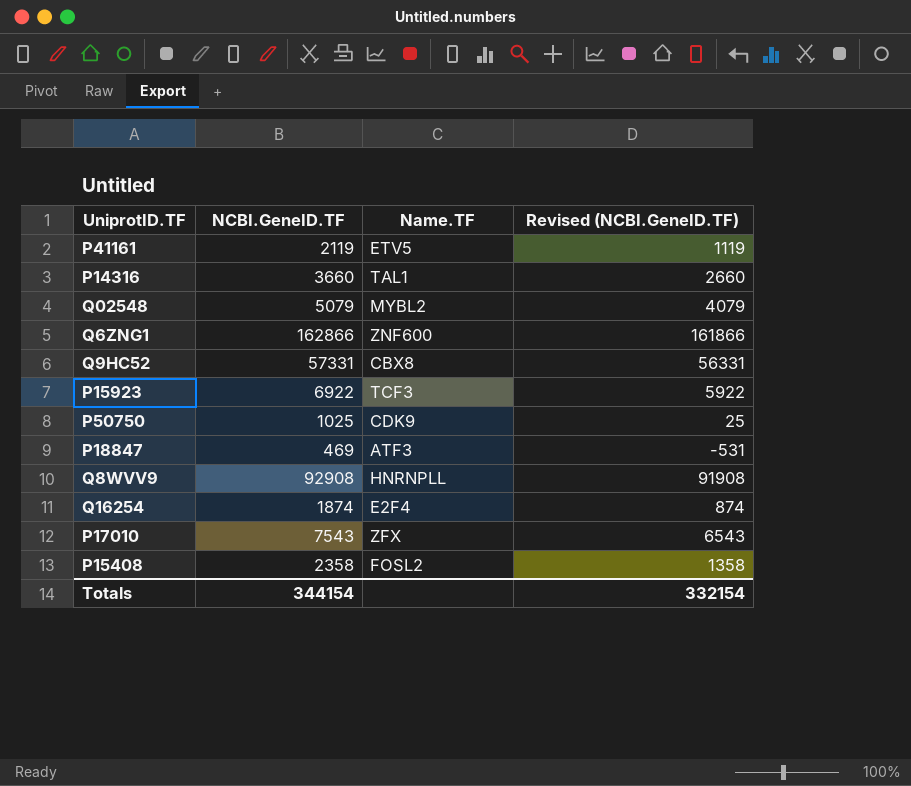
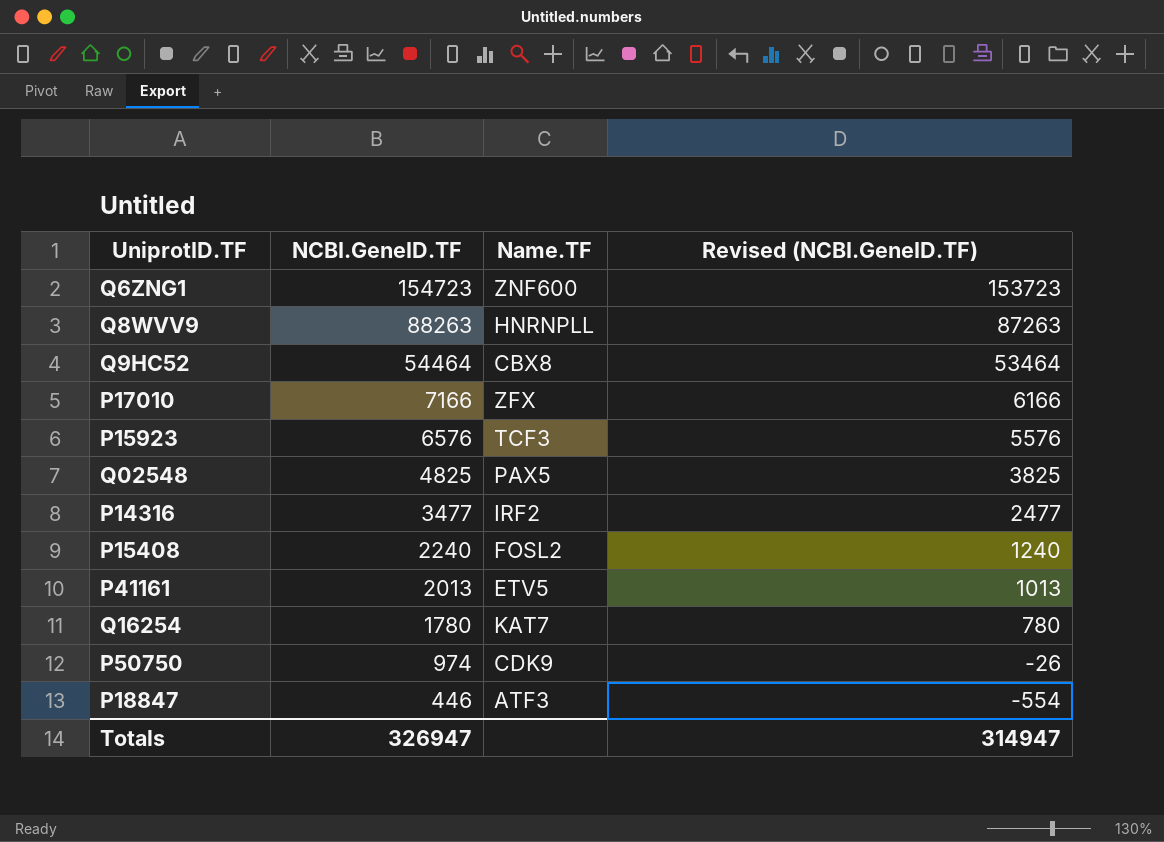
row order: none -> NCBI.GeneID.TF descending
Q6ZNG1 | NCBI.GeneID.TF: 162866 -> 154723
Q6ZNG1 | Revised (NCBI.GeneID.TF): 161866 -> 153723
Q8WVV9 | NCBI.GeneID.TF: 92908 -> 88263
Q8WVV9 | Revised (NCBI.GeneID.TF): 91908 -> 87263
Q9HC52 | NCBI.GeneID.TF: 57331 -> 54464
Q9HC52 | Revised (NCBI.GeneID.TF): 56331 -> 53464
P17010 | NCBI.GeneID.TF: 7543 -> 7166
P17010 | Revised (NCBI.GeneID.TF): 6543 -> 6166
P15923 | NCBI.GeneID.TF: 6922 -> 6576
P15923 | Revised (NCBI.GeneID.TF): 5922 -> 5576
Q02548 | NCBI.GeneID.TF: 5079 -> 4825
Q02548 | Name.TF: MYBL2 -> PAX5
Q02548 | Revised (NCBI.GeneID.TF): 4079 -> 3825
P14316 | NCBI.GeneID.TF: 3660 -> 3477
P14316 | Name.TF: TAL1 -> IRF2
P14316 | Revised (NCBI.GeneID.TF): 2660 -> 2477
P15408 | NCBI.GeneID.TF: 2358 -> 2240
P15408 | Revised (NCBI.GeneID.TF): 1358 -> 1240
P41161 | NCBI.GeneID.TF: 2119 -> 2013
P41161 | Revised (NCBI.GeneID.TF): 1119 -> 1013
Q16254 | NCBI.GeneID.TF: 1874 -> 1780
Q16254 | Name.TF: E2F4 -> KAT7
Q16254 | Revised (NCBI.GeneID.TF): 874 -> 780
P50750 | NCBI.GeneID.TF: 1025 -> 974
P50750 | Revised (NCBI.GeneID.TF): 25 -> -26
P18847 | NCBI.GeneID.TF: 469 -> 446
P18847 | Revised (NCBI.GeneID.TF): -531 -> -554
Totals | NCBI.GeneID.TF: 344154 -> 326947
Totals | Revised (NCBI.GeneID.TF): 332154 -> 314947

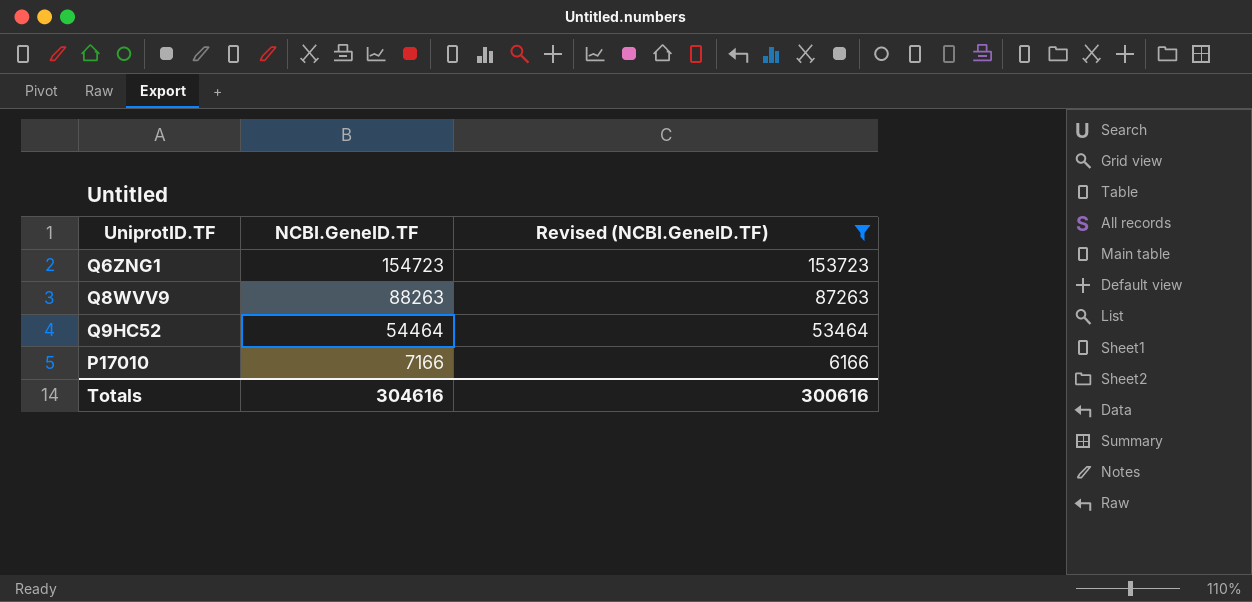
filter: none -> Revised (NCBI.GeneID.TF) >= 6166
column Name.TF | position: 3 -> none
Totals | NCBI.GeneID.TF: 326947 -> 304616
Totals | Revised (NCBI.GeneID.TF): 314947 -> 300616

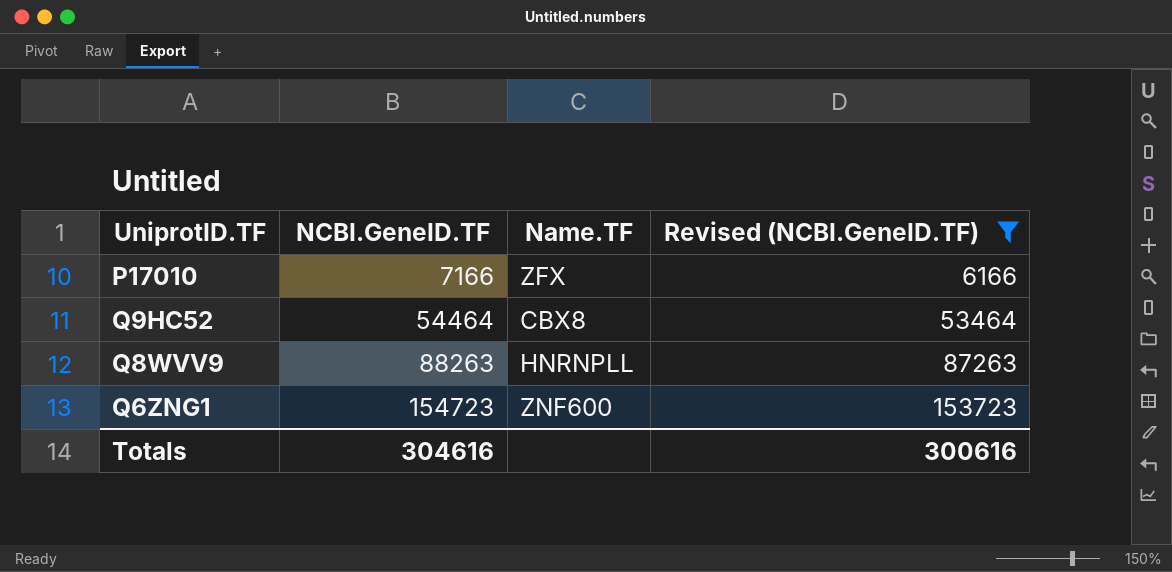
row order: NCBI.GeneID.TF descending -> NCBI.GeneID.TF ascending
column Name.TF | position: none -> 3

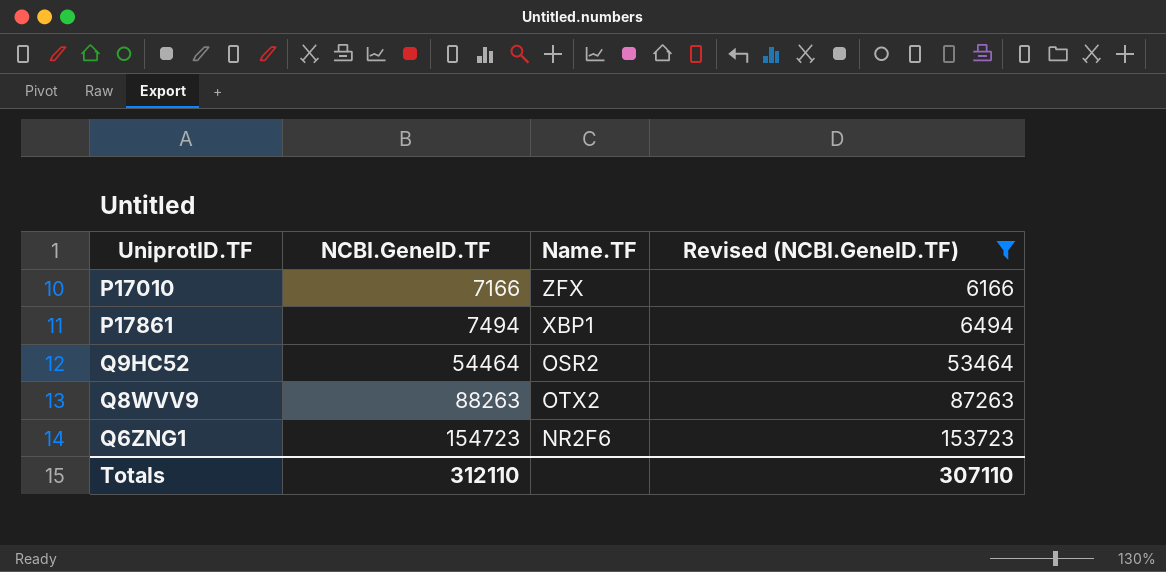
row P17861: none -> 7494 | XBP1 | 6494
Q9HC52 | Name.TF: CBX8 -> OSR2
Q8WVV9 | Name.TF: HNRNPLL -> OTX2
Q6ZNG1 | Name.TF: ZNF600 -> NR2F6
Totals | NCBI.GeneID.TF: 304616 -> 312110
Totals | Revised (NCBI.GeneID.TF): 300616 -> 307110

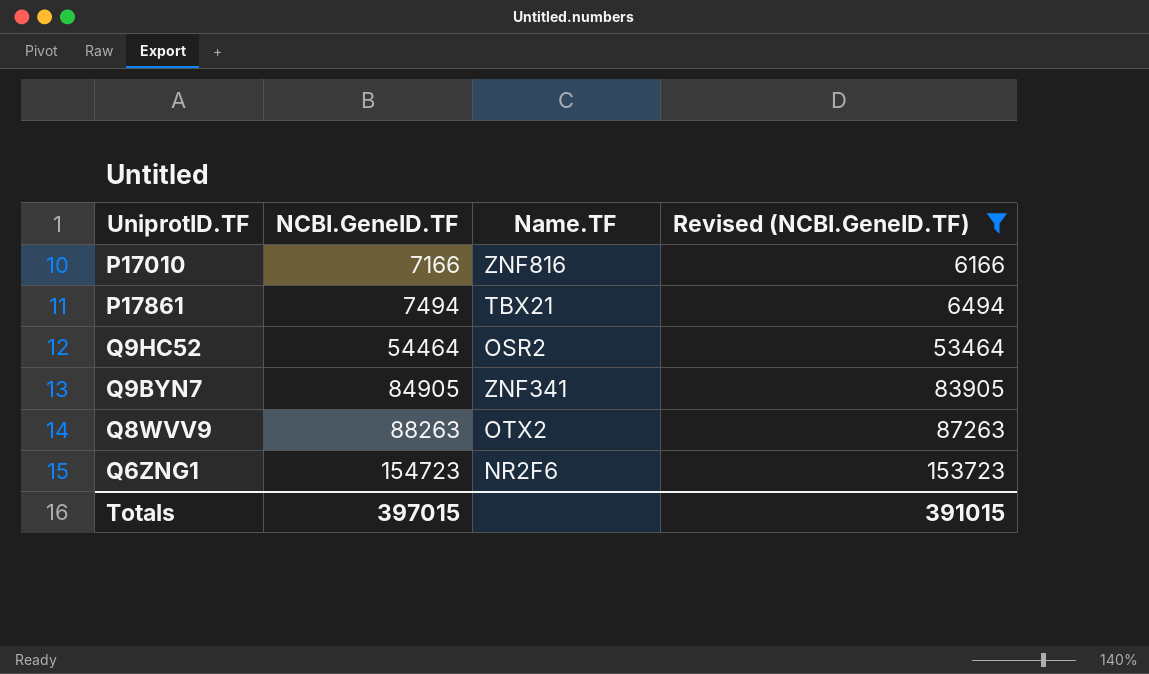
P17010 | Name.TF: ZFX -> ZNF816
P17861 | Name.TF: XBP1 -> TBX21
row Q9BYN7: none -> 84905 | ZNF341 | 83905
Totals | NCBI.GeneID.TF: 312110 -> 397015
Totals | Revised (NCBI.GeneID.TF): 307110 -> 391015

